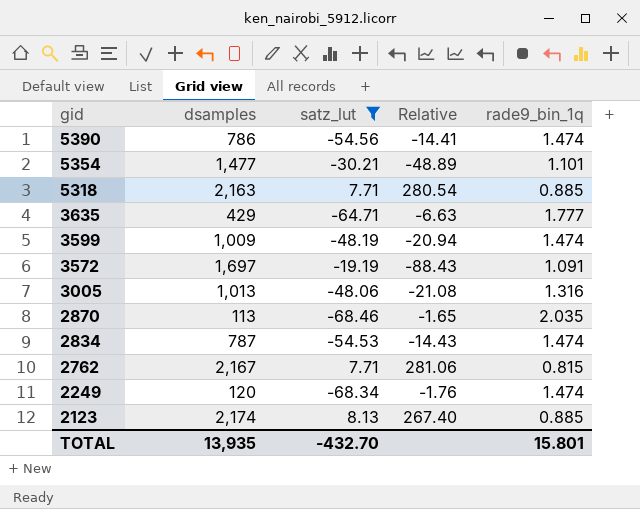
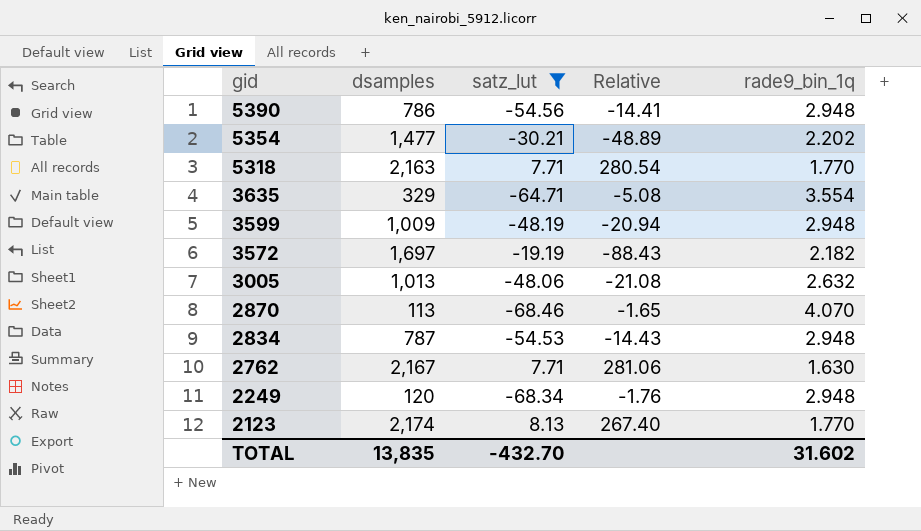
5390 | rade9_bin_1q: 1.474 -> 2.948
5354 | rade9_bin_1q: 1.101 -> 2.202
5318 | rade9_bin_1q: 0.885 -> 1.770
3635 | dsamples: 429 -> 329
3635 | Relative: -6.63 -> -5.08
3635 | rade9_bin_1q: 1.777 -> 3.554
3599 | rade9_bin_1q: 1.474 -> 2.948
3572 | rade9_bin_1q: 1.091 -> 2.182
3005 | rade9_bin_1q: 1.316 -> 2.632
2870 | rade9_bin_1q: 2.035 -> 4.070
2834 | rade9_bin_1q: 1.474 -> 2.948
2762 | rade9_bin_1q: 0.815 -> 1.630
2249 | rade9_bin_1q: 1.474 -> 2.948
2123 | rade9_bin_1q: 0.885 -> 1.770
TOTAL | dsamples: 13,935 -> 13,835
TOTAL | rade9_bin_1q: 15.801 -> 31.602

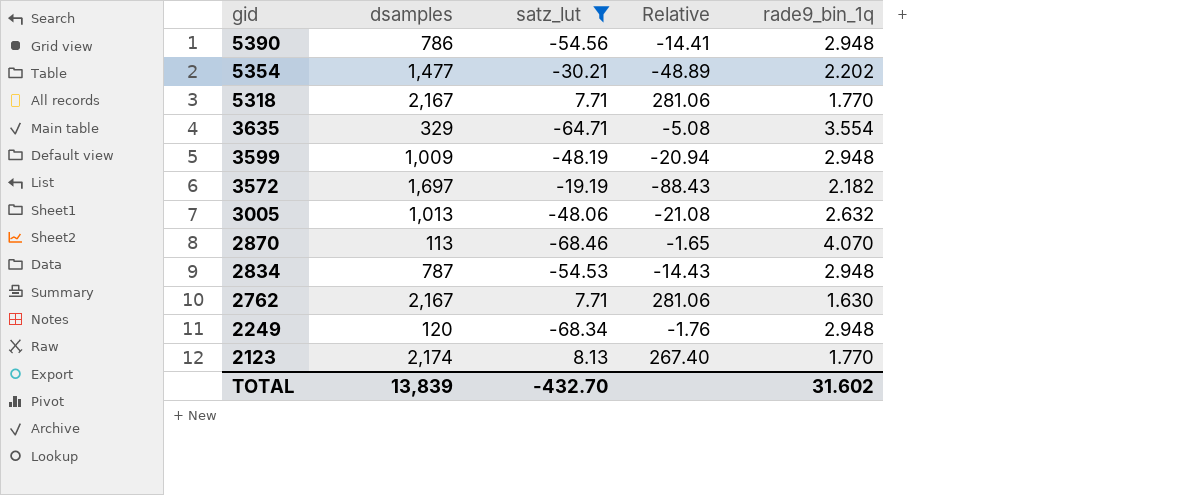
5318 | dsamples: 2,163 -> 2,167
5318 | Relative: 280.54 -> 281.06
TOTAL | dsamples: 13,835 -> 13,839

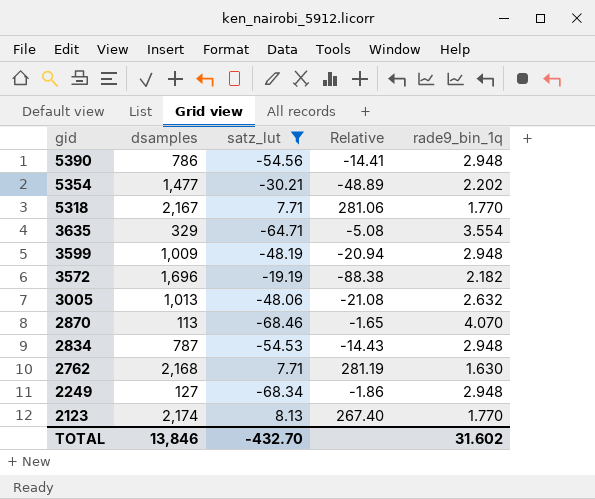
3572 | dsamples: 1,697 -> 1,696
3572 | Relative: -88.43 -> -88.38
2762 | dsamples: 2,167 -> 2,168
2762 | Relative: 281.06 -> 281.19
2249 | dsamples: 120 -> 127
2249 | Relative: -1.76 -> -1.86
TOTAL | dsamples: 13,839 -> 13,846

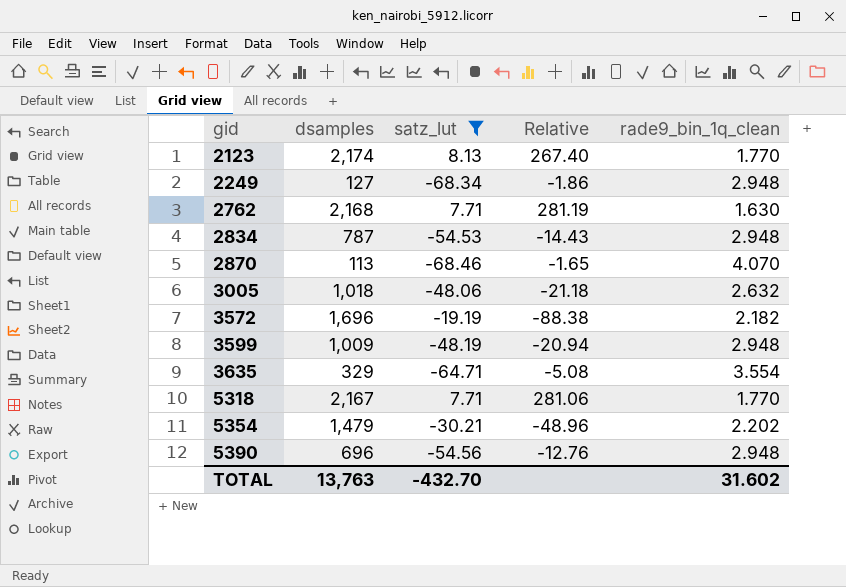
row order: gid descending -> gid ascending
column name: rade9_bin_1q -> rade9_bin_1q_clean
3005 | dsamples: 1,013 -> 1,018
3005 | Relative: -21.08 -> -21.18
5354 | dsamples: 1,477 -> 1,479
5354 | Relative: -48.89 -> -48.96
5390 | dsamples: 786 -> 696
5390 | Relative: -14.41 -> -12.76
TOTAL | dsamples: 13,846 -> 13,763

